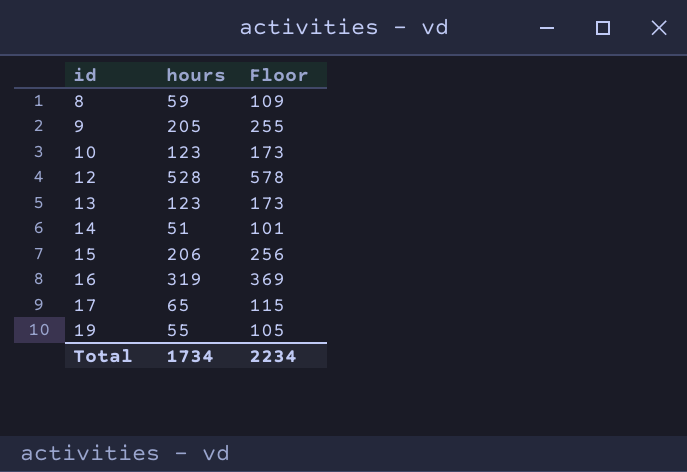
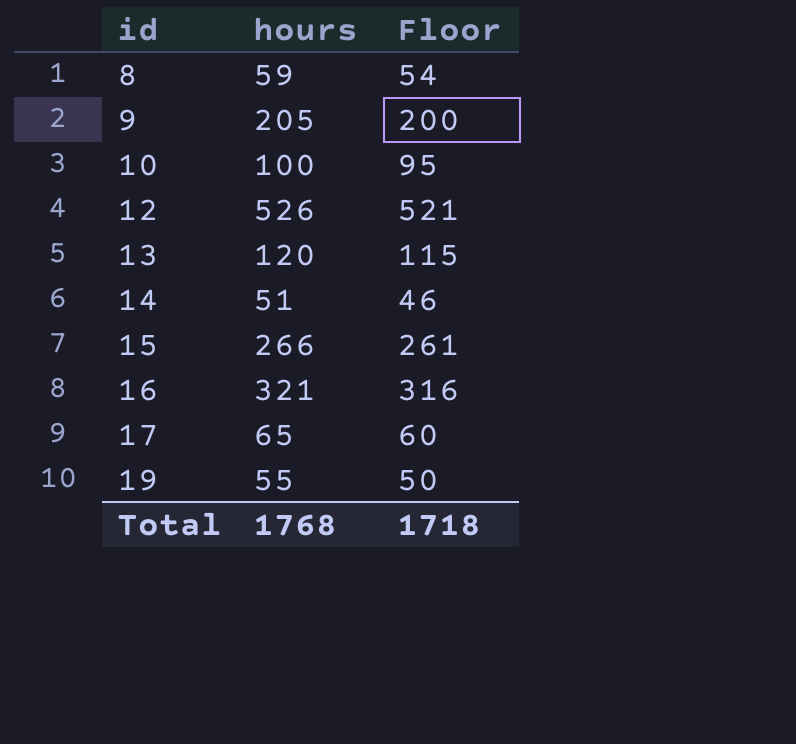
column Floor | formula: [hours] + 50 -> [hours] - 5
10 | hours: 123 -> 100
12 | hours: 528 -> 526
13 | hours: 123 -> 120
15 | hours: 206 -> 266
16 | hours: 319 -> 321
Total | hours: 1734 -> 1768
Total | Floor: 2234 -> 1718

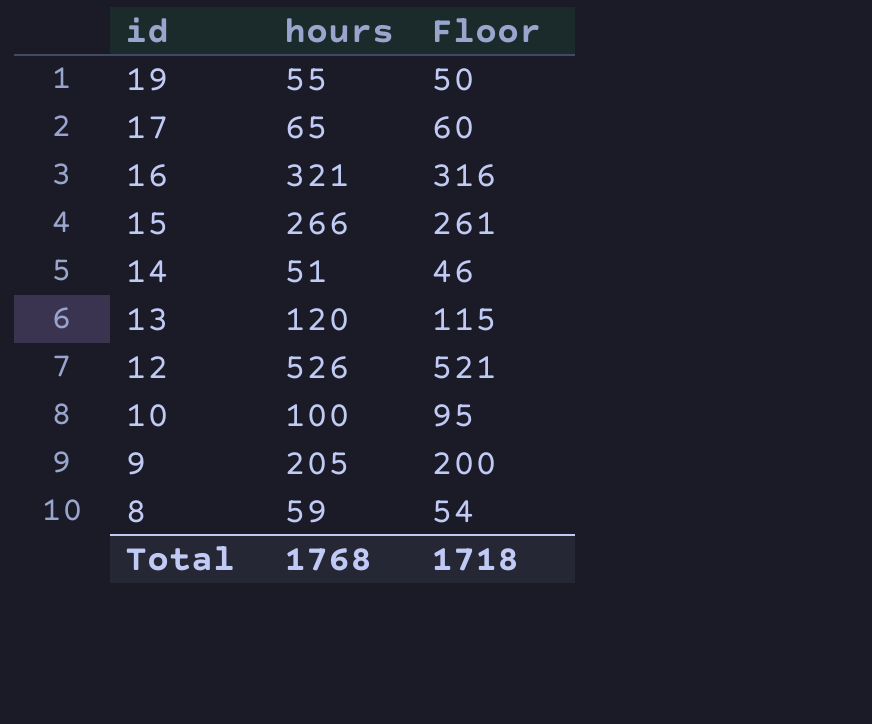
row order: id ascending -> id descending

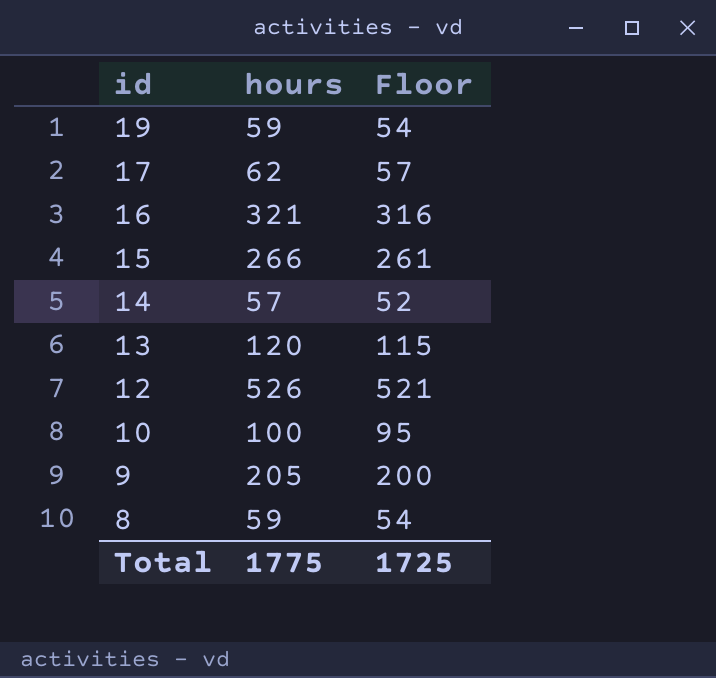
19 | hours: 55 -> 59
19 | Floor: 50 -> 54
17 | hours: 65 -> 62
17 | Floor: 60 -> 57
14 | hours: 51 -> 57
14 | Floor: 46 -> 52
Total | hours: 1768 -> 1775
Total | Floor: 1718 -> 1725

